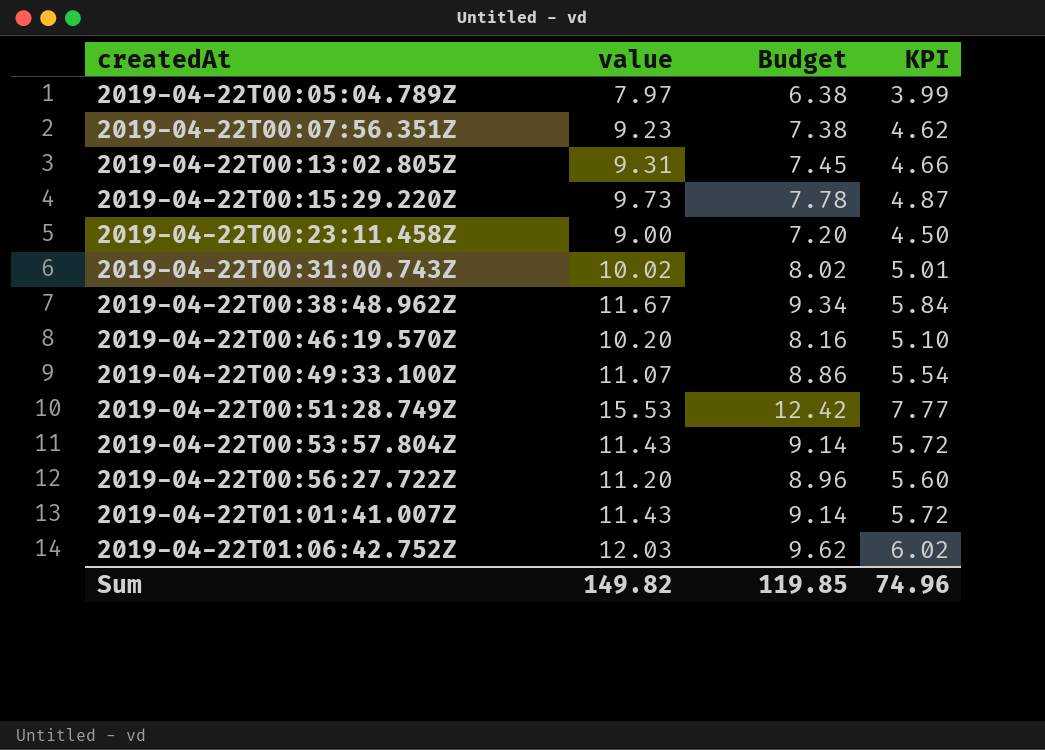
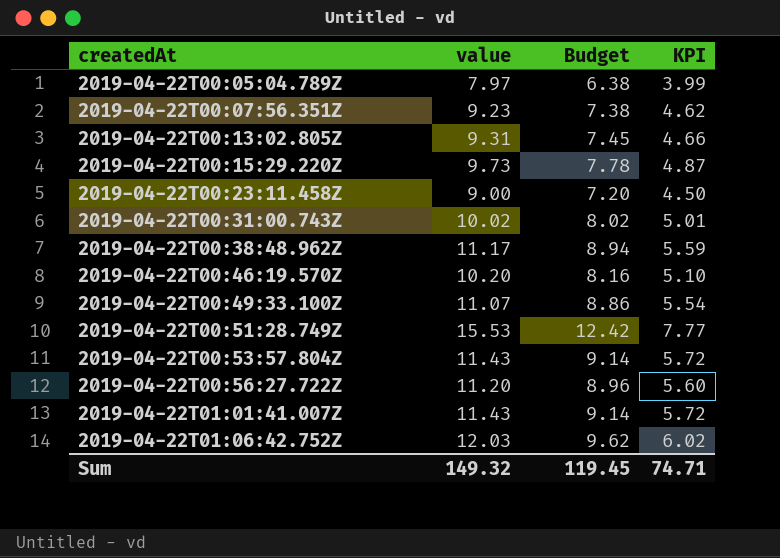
2019-04-22T00:38:48.962Z | value: 11.67 -> 11.17
2019-04-22T00:38:48.962Z | Budget: 9.34 -> 8.94
2019-04-22T00:38:48.962Z | KPI: 5.84 -> 5.59
Sum | value: 149.82 -> 149.32
Sum | Budget: 119.85 -> 119.45
Sum | KPI: 74.96 -> 74.71

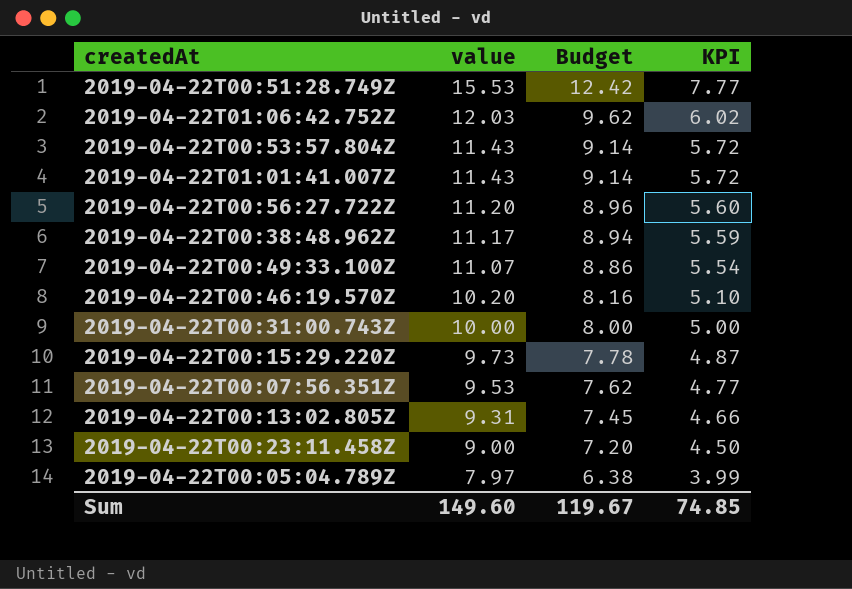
row order: createdAt ascending -> value descending
2019-04-22T00:31:00.743Z | value: 10.02 -> 10.00
2019-04-22T00:31:00.743Z | Budget: 8.02 -> 8.00
2019-04-22T00:31:00.743Z | KPI: 5.01 -> 5.00
2019-04-22T00:07:56.351Z | value: 9.23 -> 9.53
2019-04-22T00:07:56.351Z | Budget: 7.38 -> 7.62
2019-04-22T00:07:56.351Z | KPI: 4.62 -> 4.77
Sum | value: 149.32 -> 149.60
Sum | Budget: 119.45 -> 119.67
Sum | KPI: 74.71 -> 74.85

